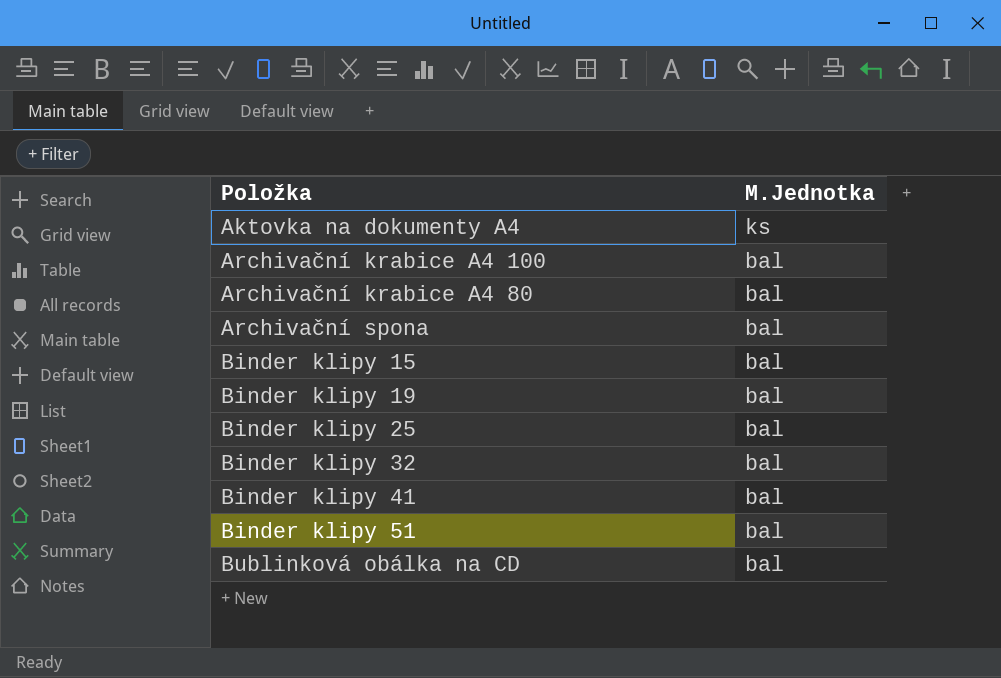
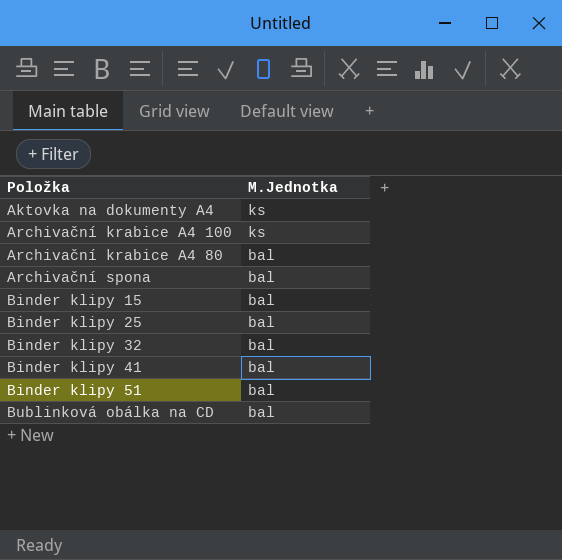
row Binder klipy 19: bal -> none
Archivační krabice A4 100 | M.Jednotka: bal -> ks

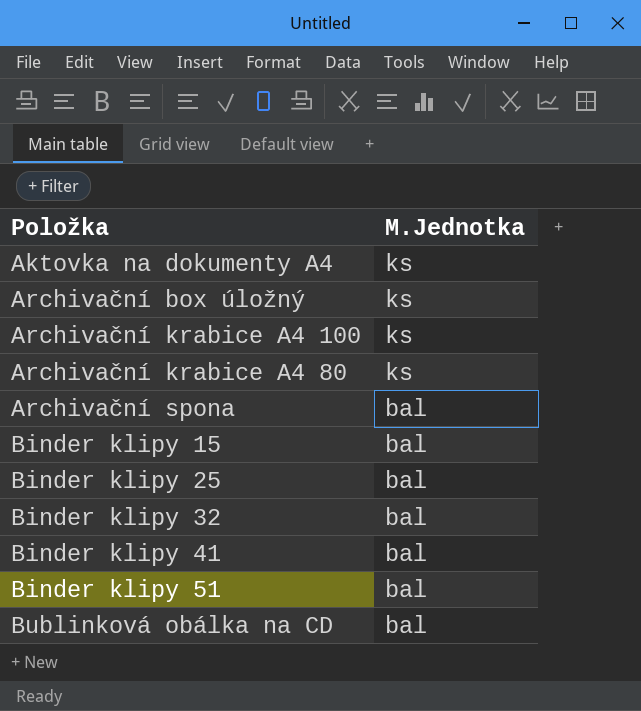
row Archivační box úložný: none -> ks
Archivační krabice A4 80 | M.Jednotka: bal -> ks

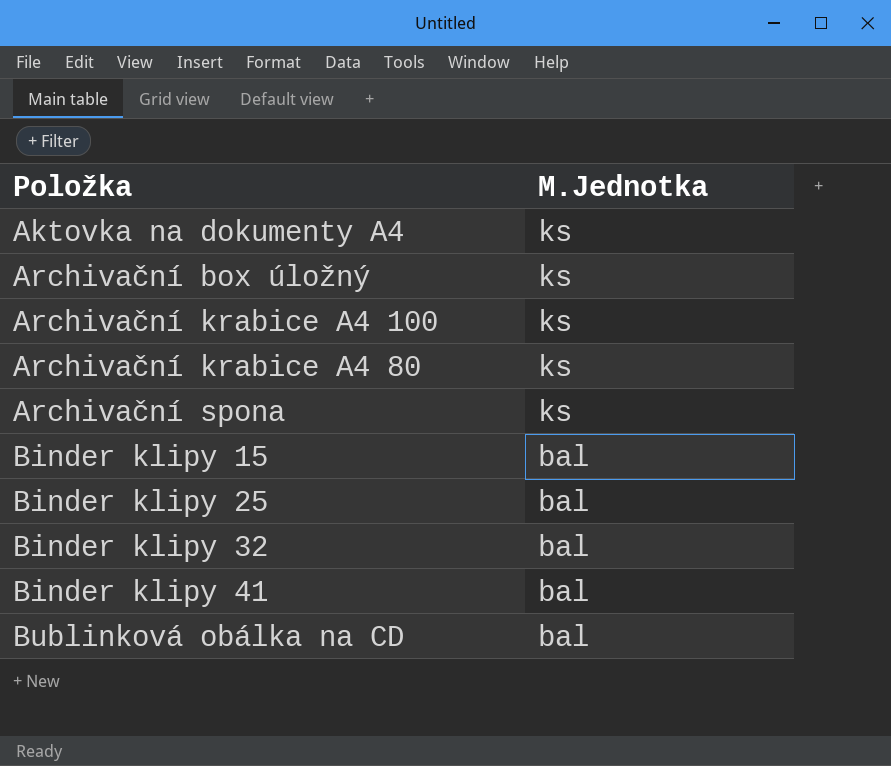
row Binder klipy 51: bal -> none
Archivační spona | M.Jednotka: bal -> ks

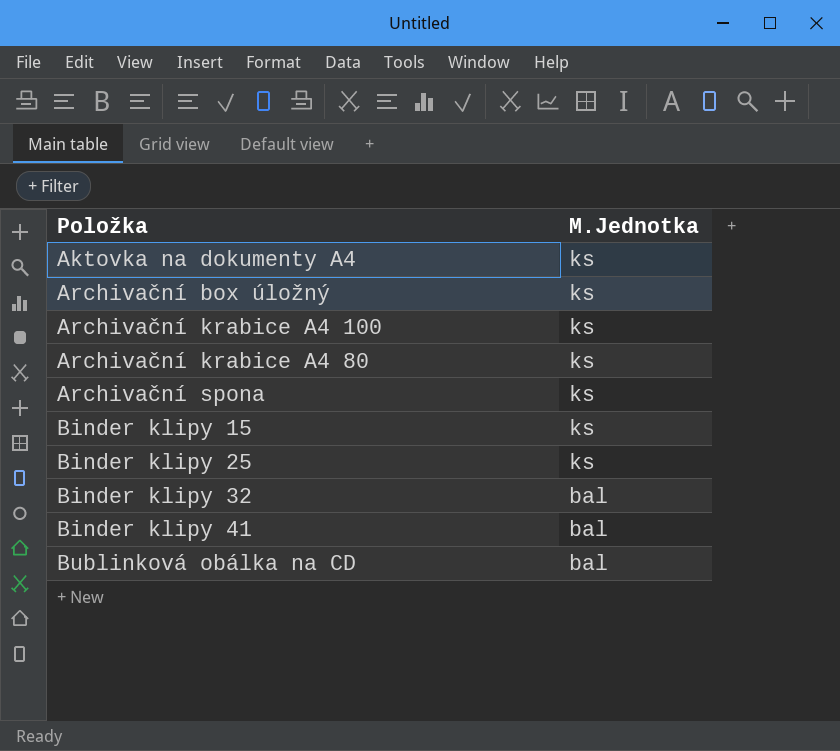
Binder klipy 15 | M.Jednotka: bal -> ks
Binder klipy 25 | M.Jednotka: bal -> ks

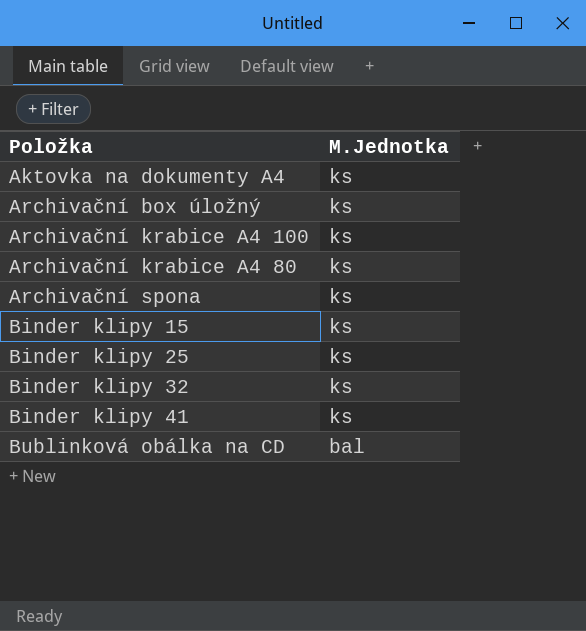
Binder klipy 32 | M.Jednotka: bal -> ks
Binder klipy 41 | M.Jednotka: bal -> ks

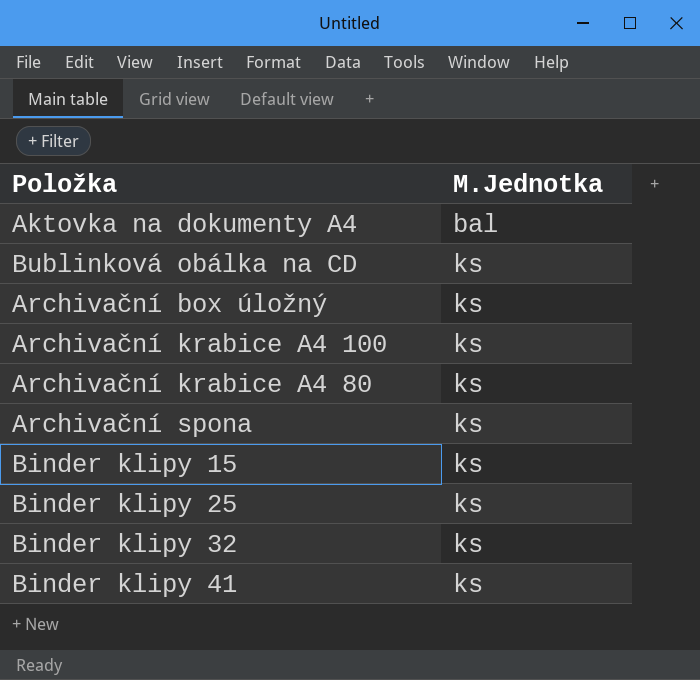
row order: M.Jednotka descending -> M.Jednotka ascending
Aktovka na dokumenty A4 | M.Jednotka: ks -> bal
Bublinková obálka na CD | M.Jednotka: bal -> ks

